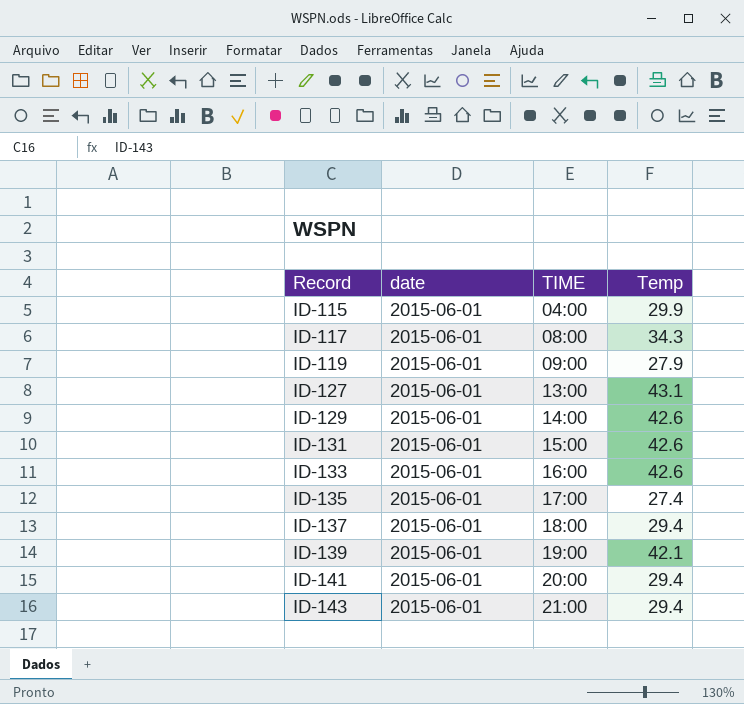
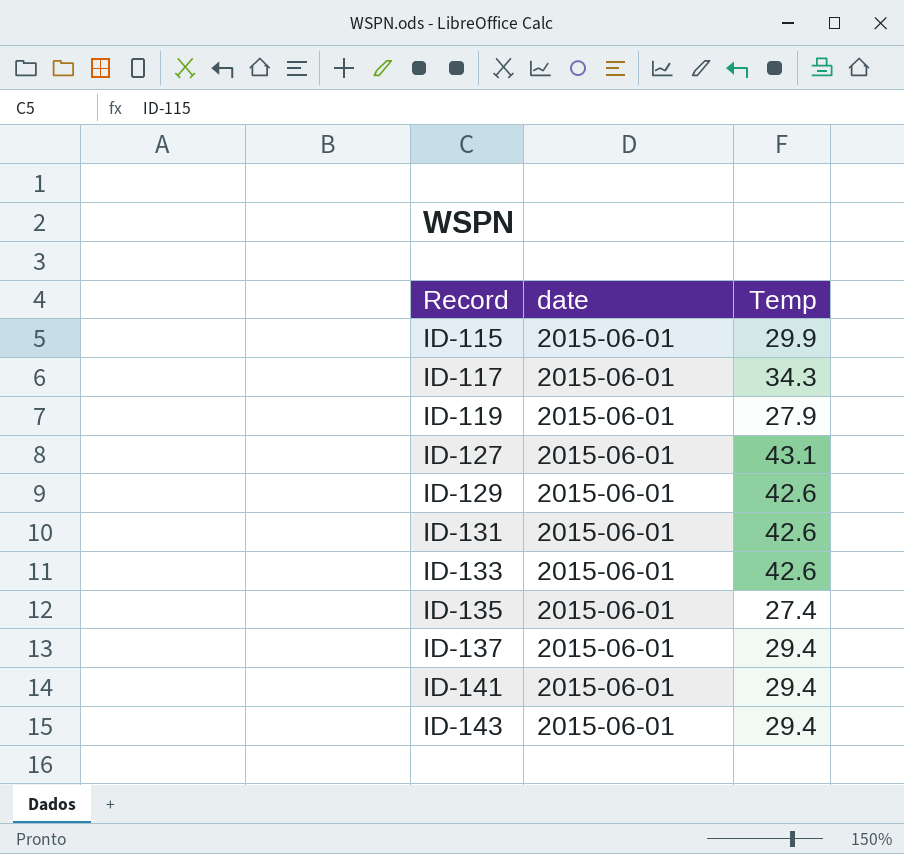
column TIME | position: 3 -> none
row ID-139: 2015-06-01 | 19:00 | 42.1 -> none

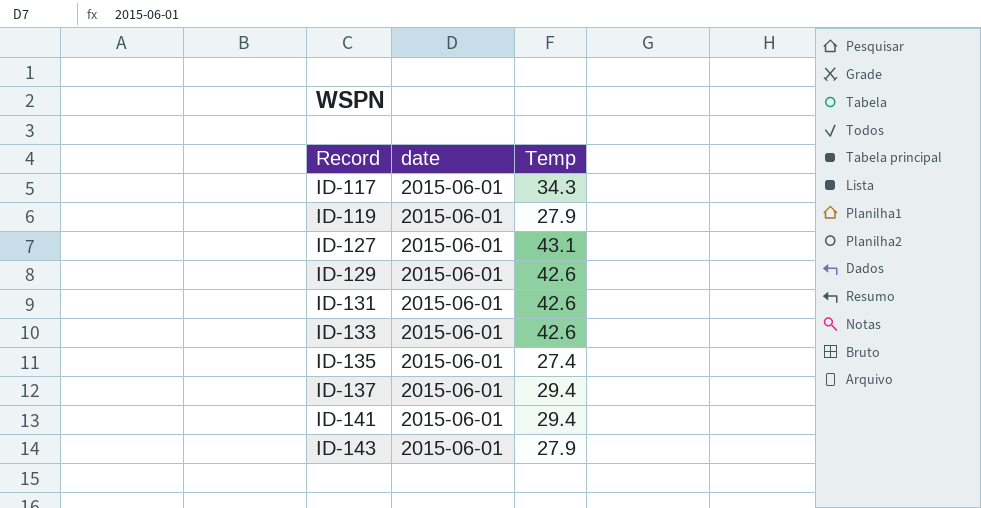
row ID-115: 2015-06-01 | 29.9 -> none
ID-143 | Temp: 29.4 -> 27.9

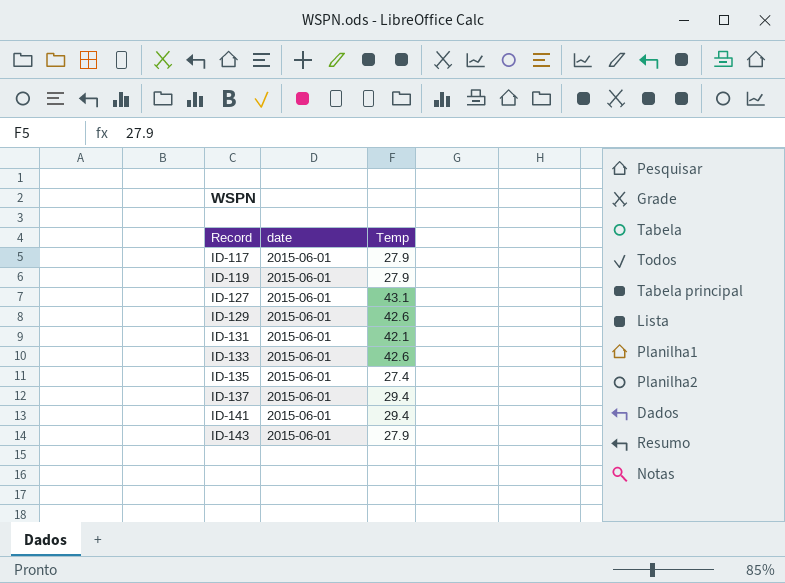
ID-117 | Temp: 34.3 -> 27.9
ID-131 | Temp: 42.6 -> 42.1

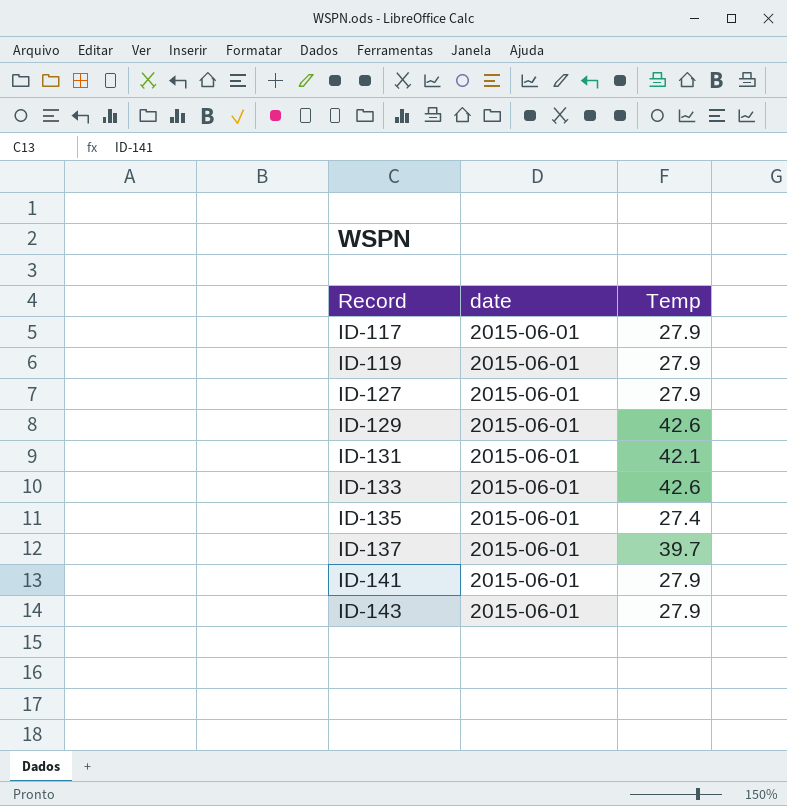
ID-127 | Temp: 43.1 -> 27.9
ID-137 | Temp: 29.4 -> 39.7
ID-141 | Temp: 29.4 -> 27.9

